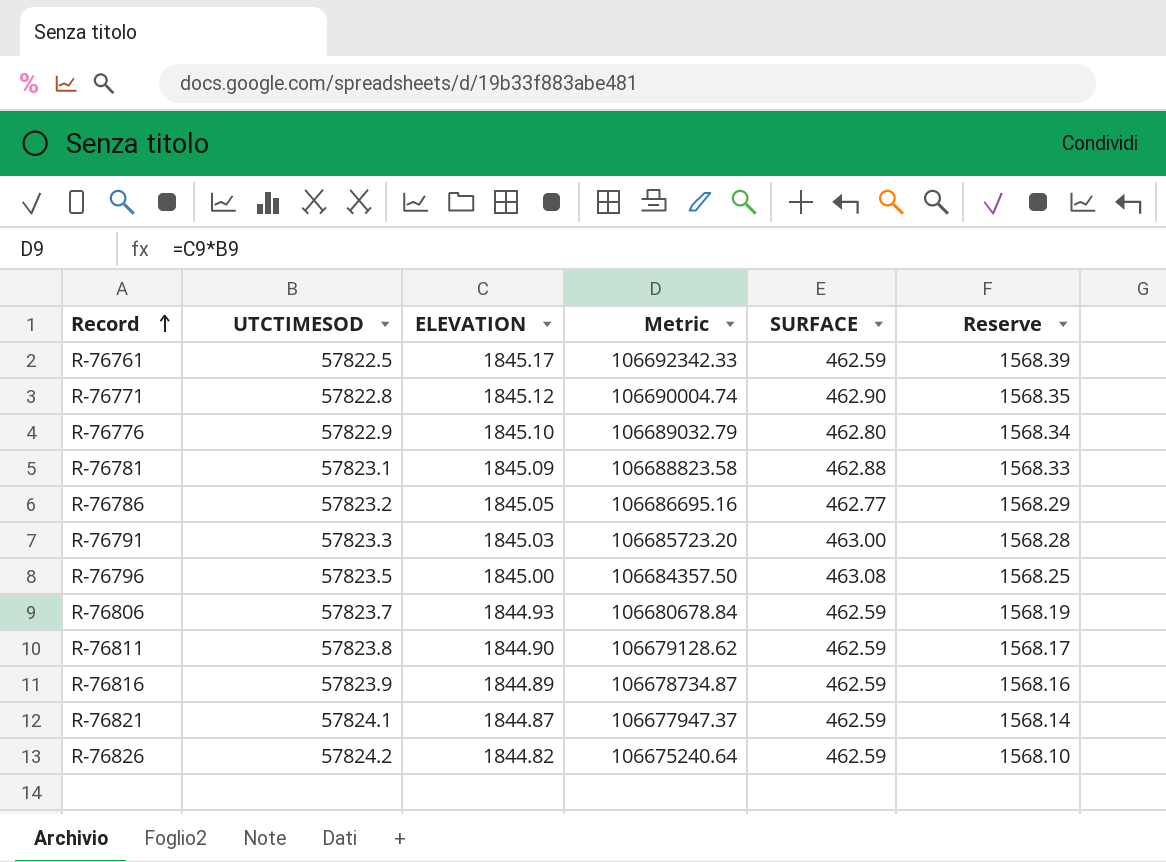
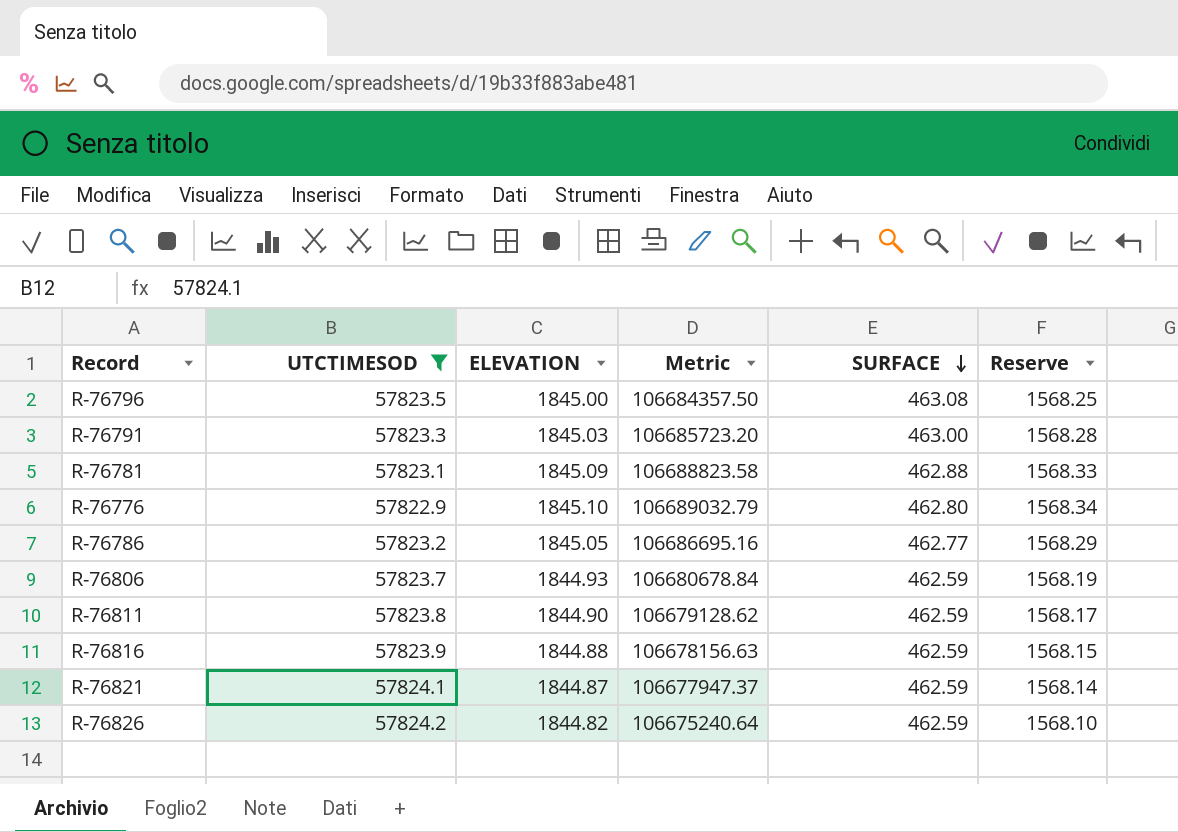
filter: none -> UTCTIMESOD >= 57822.9
row order: Record ascending -> SURFACE descending
R-76816 | ELEVATION: 1844.89 -> 1844.88
R-76816 | Metric: 106678734.87 -> 106678156.63
R-76816 | Reserve: 1568.16 -> 1568.15

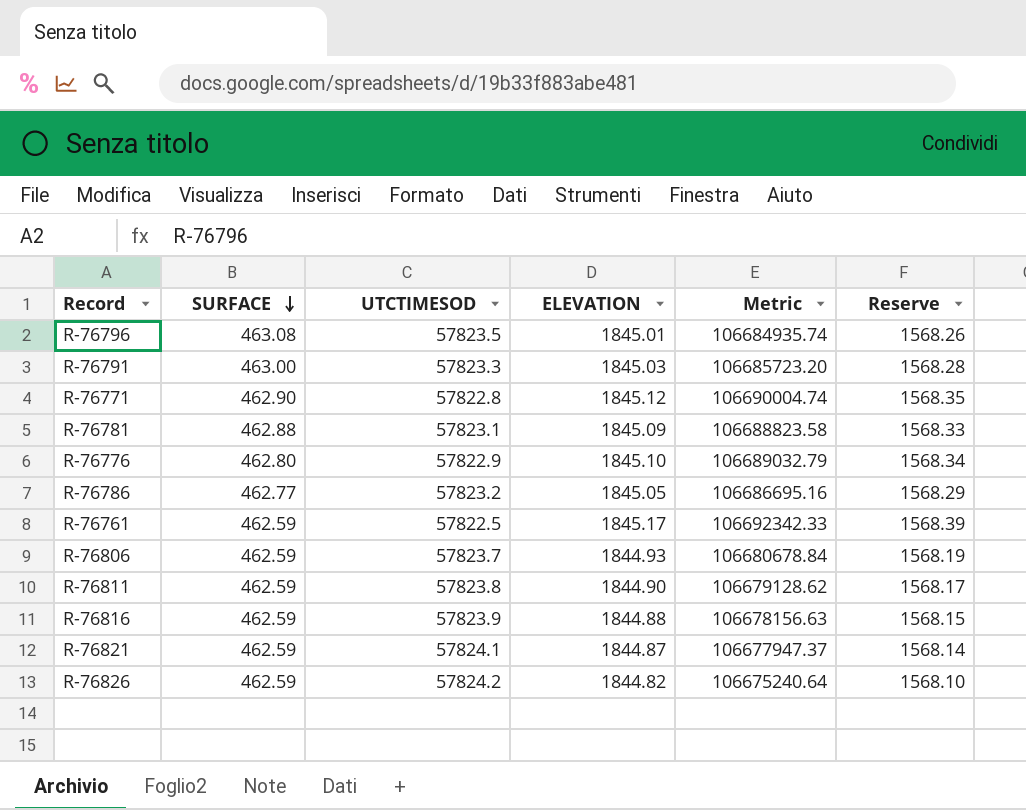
filter: UTCTIMESOD >= 57822.9 -> none
column SURFACE | position: 5 -> 2
R-76796 | ELEVATION: 1845.00 -> 1845.01
R-76796 | Metric: 106684357.50 -> 106684935.74
R-76796 | Reserve: 1568.25 -> 1568.26

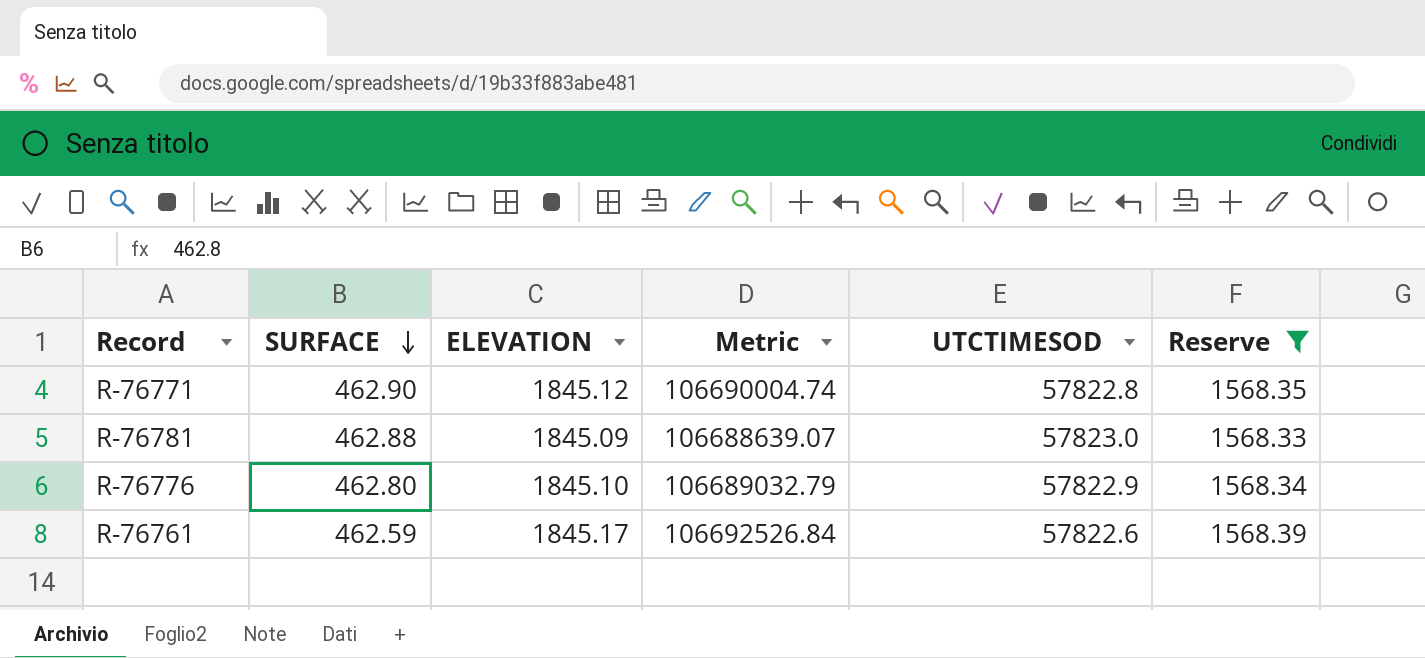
filter: none -> Reserve >= 1568.33
column UTCTIMESOD | position: 3 -> 5
R-76781 | Metric: 106688823.58 -> 106688639.07
R-76781 | UTCTIMESOD: 57823.1 -> 57823.0
R-76761 | Metric: 106692342.33 -> 106692526.84
R-76761 | UTCTIMESOD: 57822.5 -> 57822.6

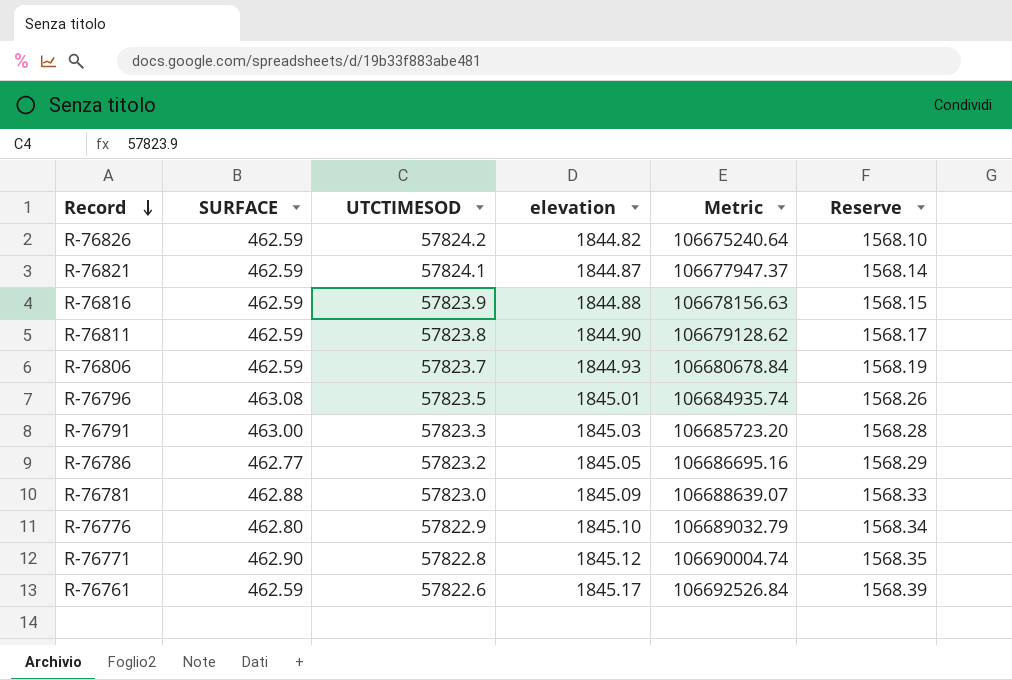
filter: Reserve >= 1568.33 -> none
row order: SURFACE descending -> Record descending
column UTCTIMESOD | position: 5 -> 3
column name: ELEVATION -> elevation

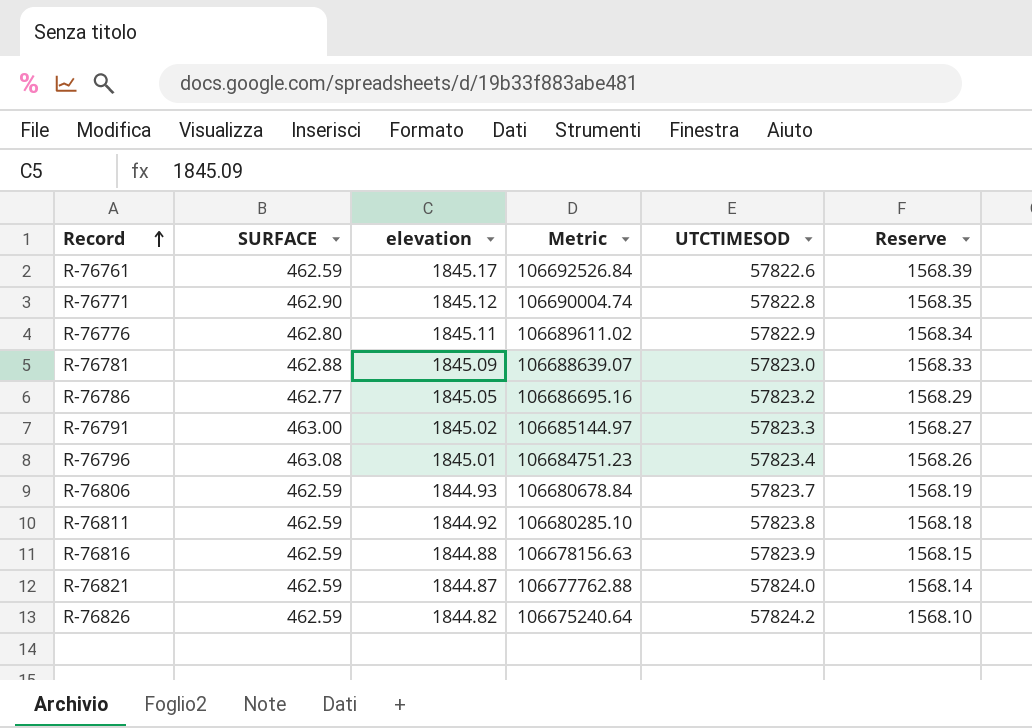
row order: Record descending -> Record ascending
column UTCTIMESOD | position: 3 -> 5
R-76776 | elevation: 1845.10 -> 1845.11
R-76776 | Metric: 106689032.79 -> 106689611.02
R-76791 | elevation: 1845.03 -> 1845.02
R-76791 | Metric: 106685723.20 -> 106685144.97
R-76791 | Reserve: 1568.28 -> 1568.27
R-76796 | Metric: 106684935.74 -> 106684751.23
R-76796 | UTCTIMESOD: 57823.5 -> 57823.4
R-76811 | elevation: 1844.90 -> 1844.92
R-76811 | Metric: 106679128.62 -> 106680285.10
R-76811 | Reserve: 1568.17 -> 1568.18
R-76821 | Metric: 106677947.37 -> 106677762.88
R-76821 | UTCTIMESOD: 57824.1 -> 57824.0

